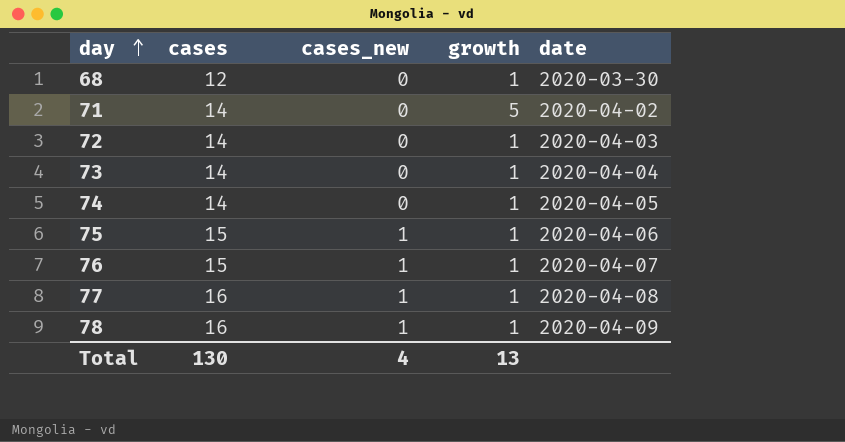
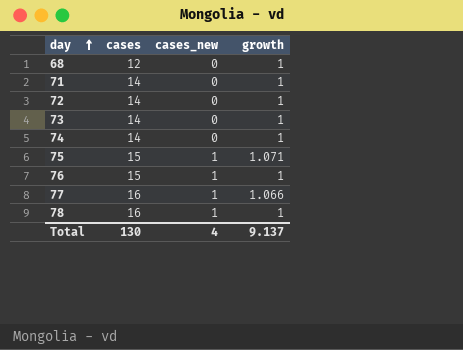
column date | position: 5 -> none
71 | growth: 5 -> 1
75 | growth: 1 -> 1.071
77 | growth: 1 -> 1.066
Total | growth: 13 -> 9.137

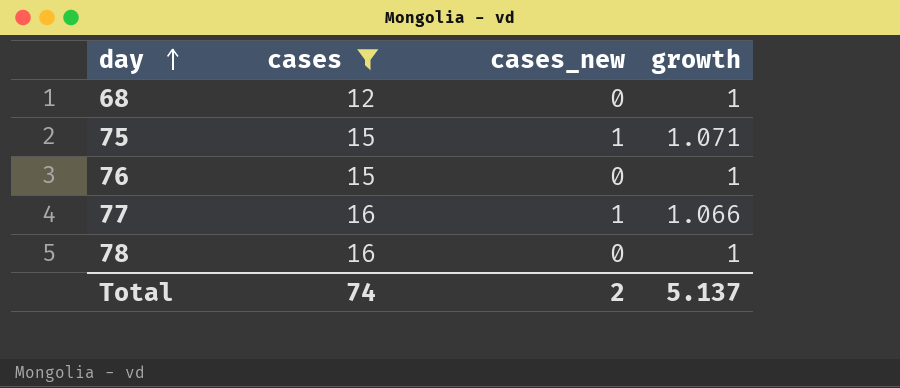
filter: none -> cases != 14
76 | cases_new: 1 -> 0
78 | cases_new: 1 -> 0
Total | cases: 130 -> 74
Total | cases_new: 4 -> 2
Total | growth: 9.137 -> 5.137

